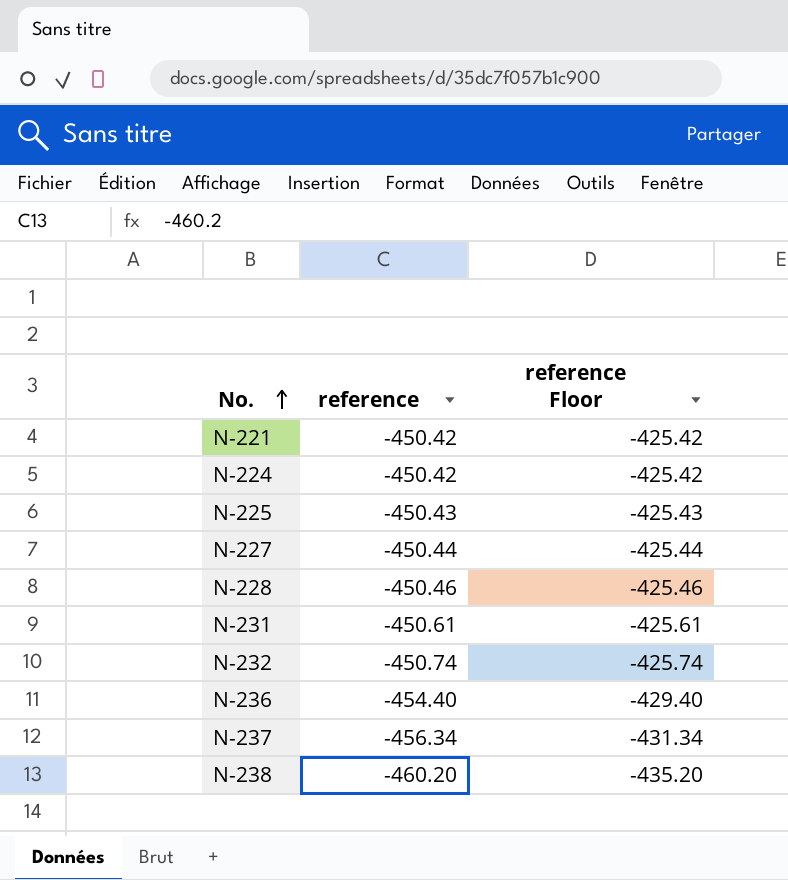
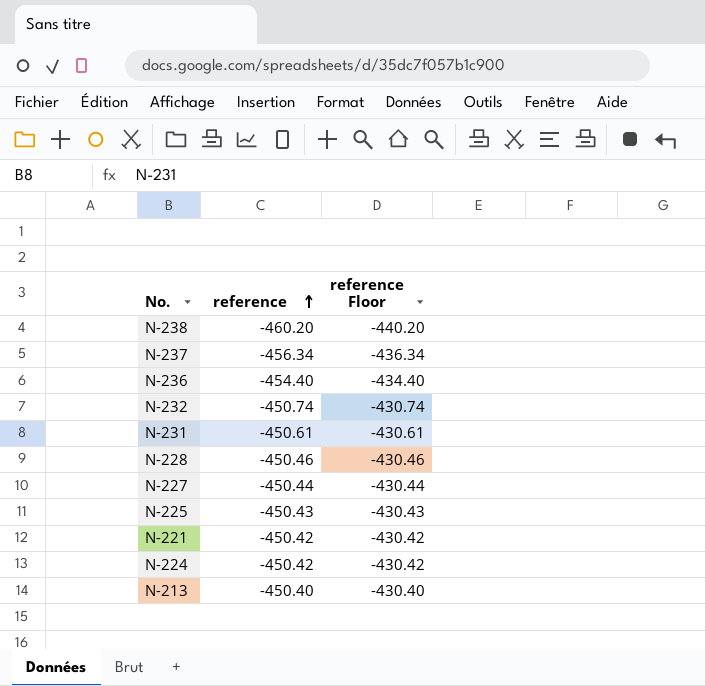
row order: No. ascending -> reference ascending
column reference Floor | formula: [reference] + 25 -> [reference] + 20
row N-213: none -> -450.40 | -430.40

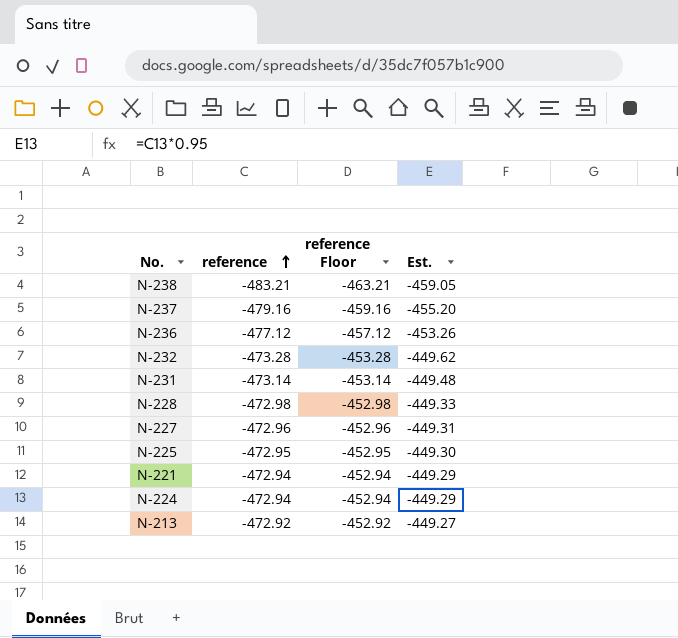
column Est. | formula: none -> [reference] * 0.95
N-238 | reference: -460.20 -> -483.21
N-238 | reference Floor: -440.20 -> -463.21
N-237 | reference: -456.34 -> -479.16
N-237 | reference Floor: -436.34 -> -459.16
N-236 | reference: -454.40 -> -477.12
N-236 | reference Floor: -434.40 -> -457.12
N-232 | reference: -450.74 -> -473.28
N-232 | reference Floor: -430.74 -> -453.28
N-231 | reference: -450.61 -> -473.14
N-231 | reference Floor: -430.61 -> -453.14
N-228 | reference: -450.46 -> -472.98
N-228 | reference Floor: -430.46 -> -452.98
N-227 | reference: -450.44 -> -472.96
N-227 | reference Floor: -430.44 -> -452.96
N-225 | reference: -450.43 -> -472.95
N-225 | reference Floor: -430.43 -> -452.95
N-221 | reference: -450.42 -> -472.94
N-221 | reference Floor: -430.42 -> -452.94
N-224 | reference: -450.42 -> -472.94
N-224 | reference Floor: -430.42 -> -452.94
N-213 | reference: -450.40 -> -472.92
N-213 | reference Floor: -430.40 -> -452.92

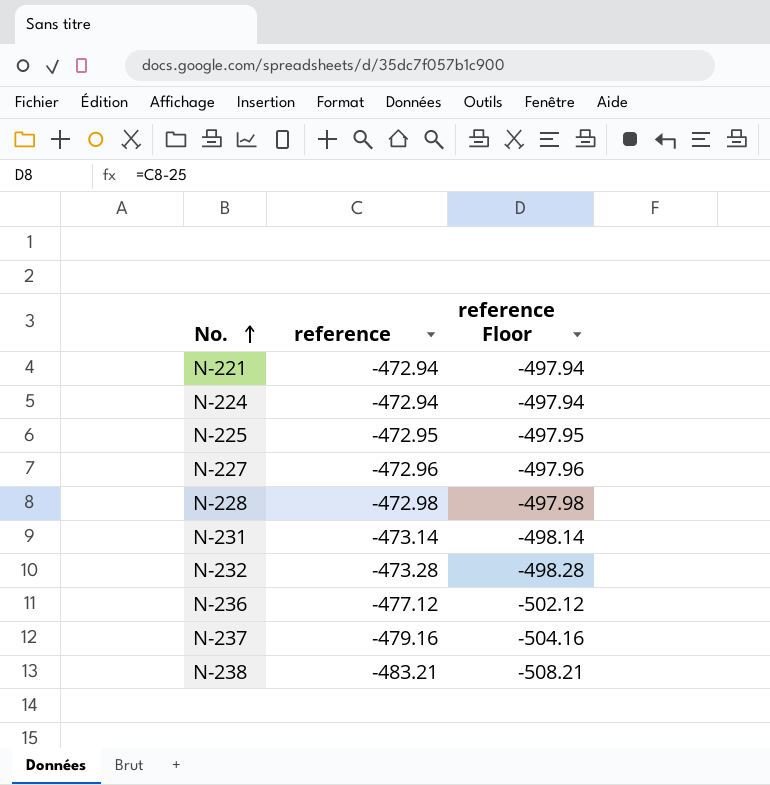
row order: reference ascending -> No. ascending
column Est. | formula: [reference] * 0.95 -> none
column reference Floor | formula: [reference] + 20 -> [reference] - 25
row N-213: -472.92 | -452.92 | -449.27 -> none

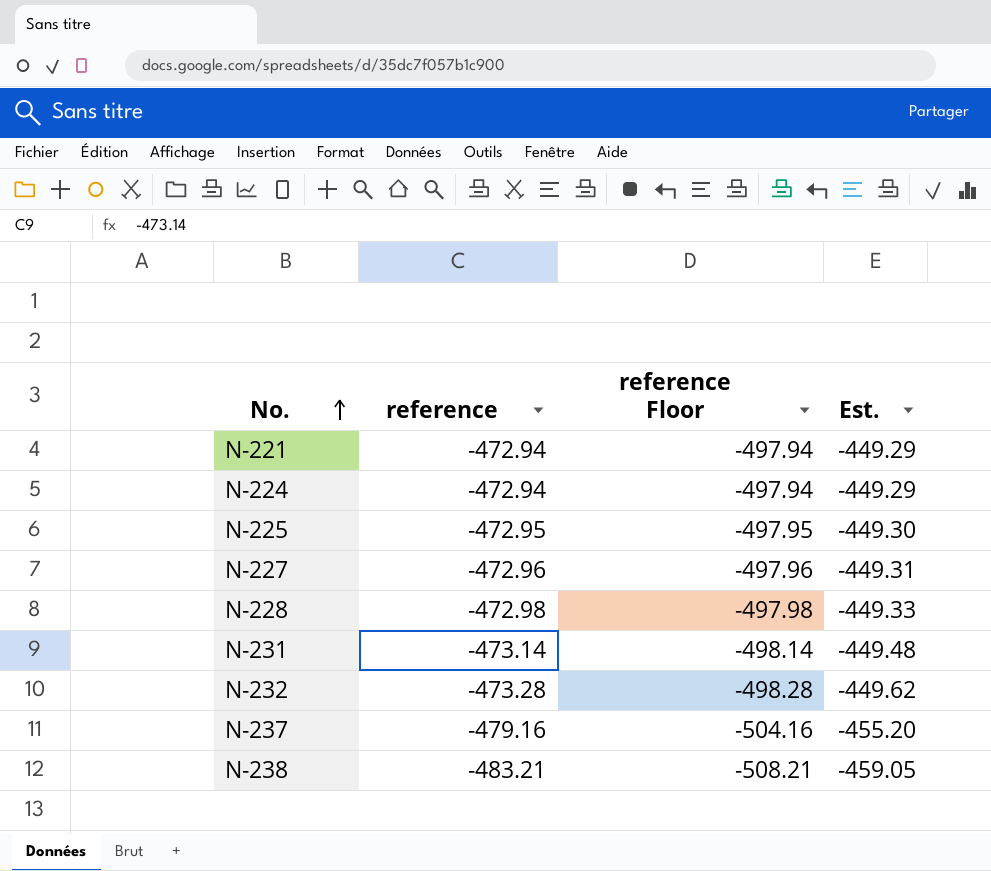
column Est. | formula: none -> [reference] * 0.95
row N-236: -477.12 | -502.12 -> none

